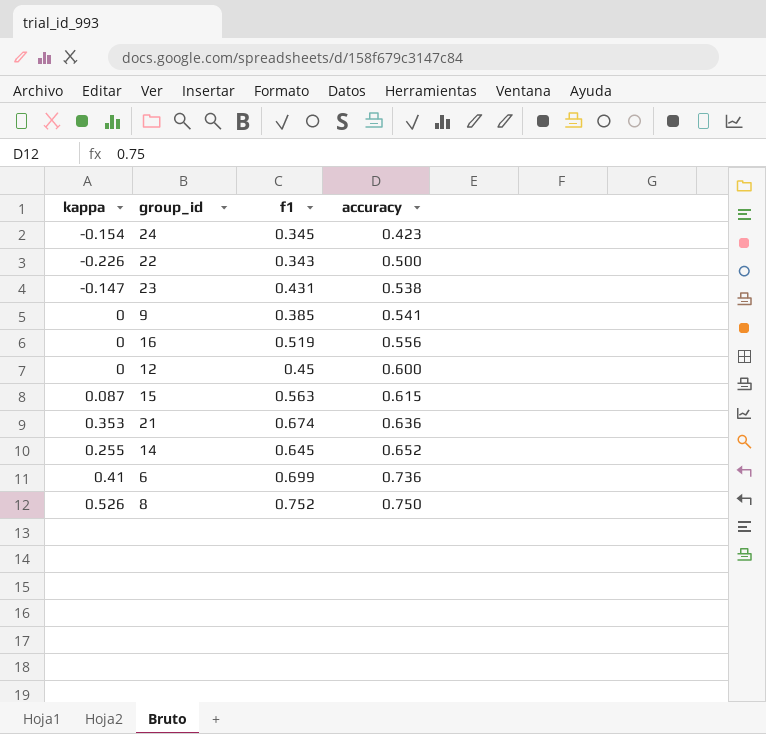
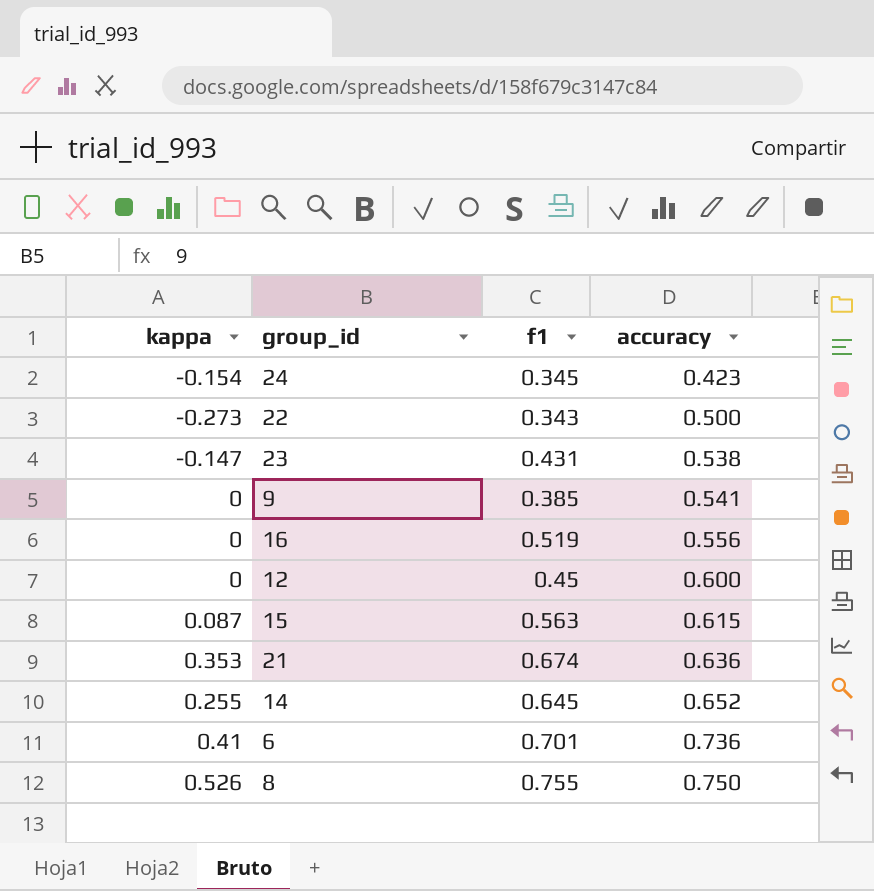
22 | kappa: -0.226 -> -0.273
6 | f1: 0.699 -> 0.701
8 | f1: 0.752 -> 0.755

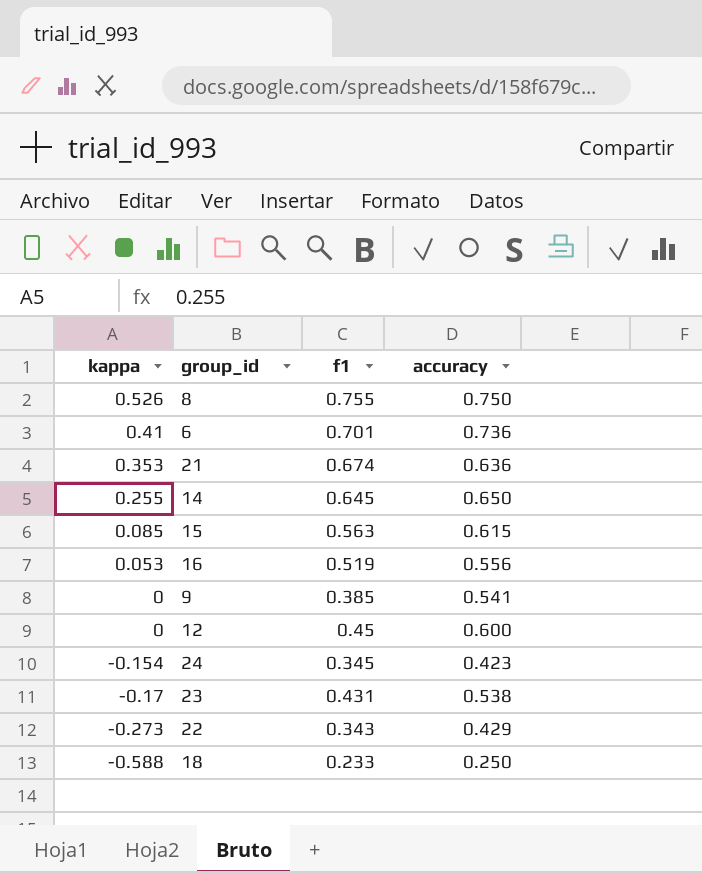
row order: accuracy ascending -> kappa descending
14 | accuracy: 0.652 -> 0.650
15 | kappa: 0.087 -> 0.085
16 | kappa: 0 -> 0.053
23 | kappa: -0.147 -> -0.17
22 | accuracy: 0.500 -> 0.429
row 18: none -> -0.588 | 0.233 | 0.250

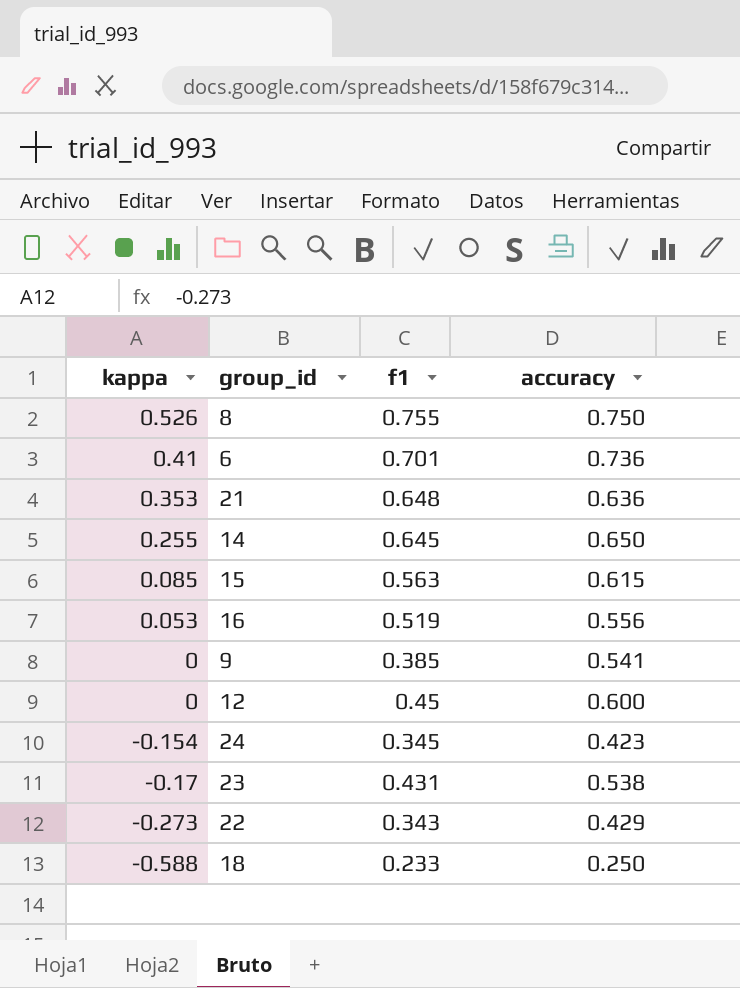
21 | f1: 0.674 -> 0.648

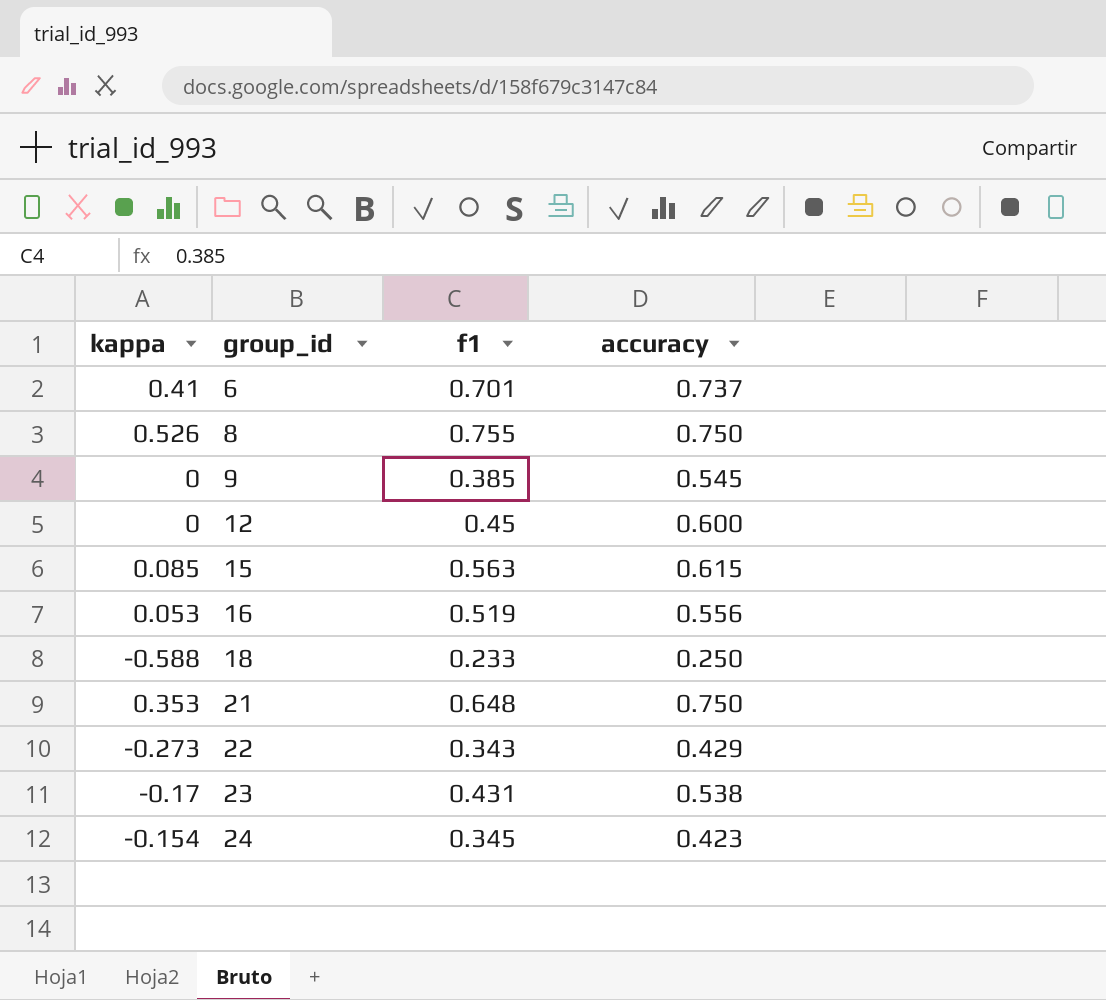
row order: kappa descending -> group_id ascending
row 14: 0.255 | 0.645 | 0.650 -> none
6 | accuracy: 0.736 -> 0.737
9 | accuracy: 0.541 -> 0.545
21 | accuracy: 0.636 -> 0.750

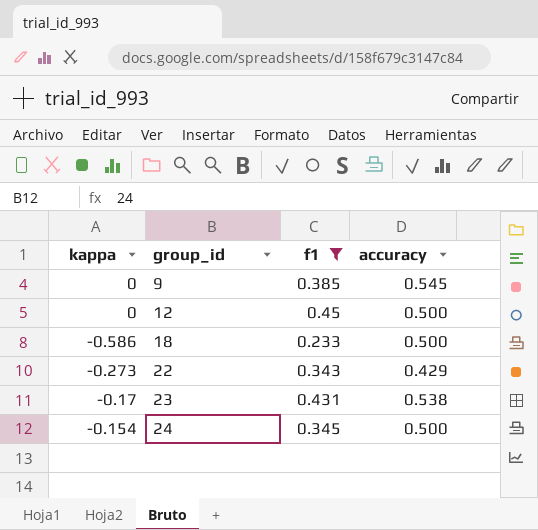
filter: none -> f1 <= 0.45
12 | accuracy: 0.600 -> 0.500
18 | kappa: -0.588 -> -0.586
18 | accuracy: 0.250 -> 0.500
24 | accuracy: 0.423 -> 0.500

